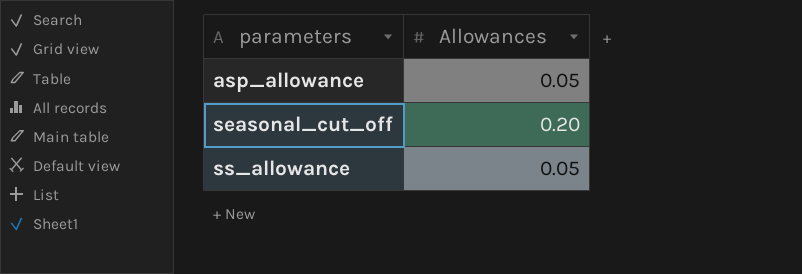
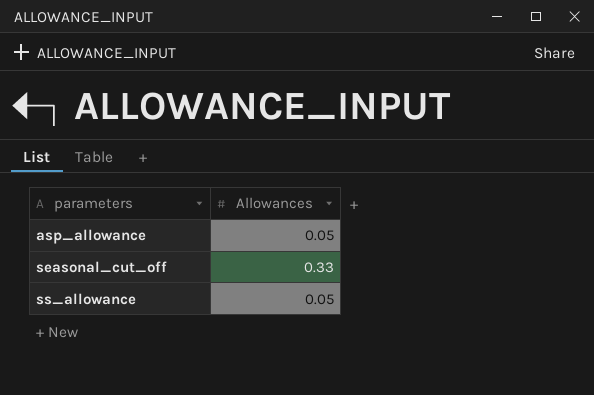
seasonal_cut_off | Allowances: 0.20 -> 0.33

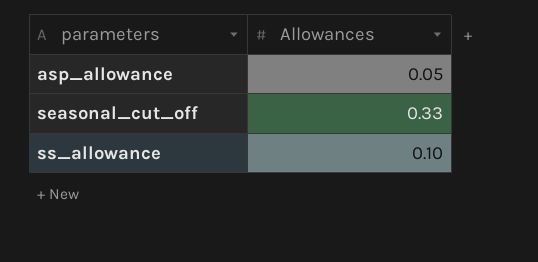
ss_allowance | Allowances: 0.05 -> 0.10

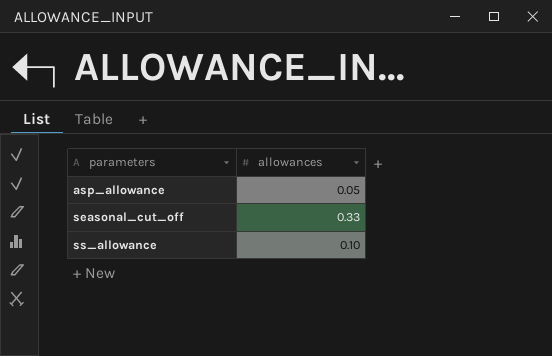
column name: Allowances -> allowances

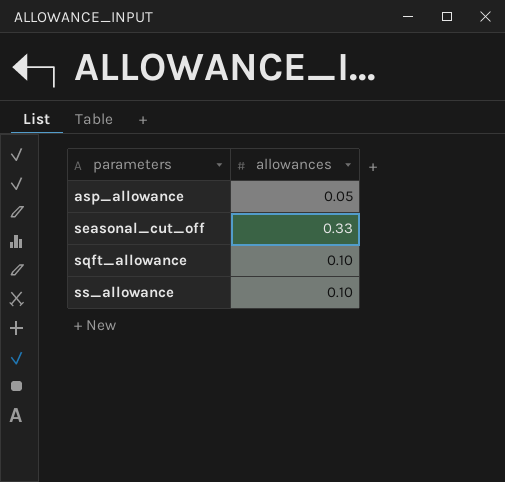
row sqft_allowance: none -> 0.10

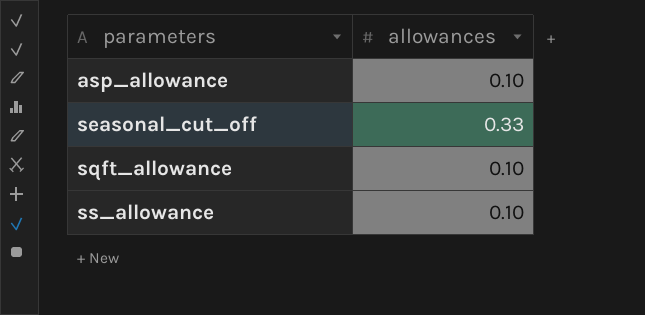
asp_allowance | allowances: 0.05 -> 0.10

